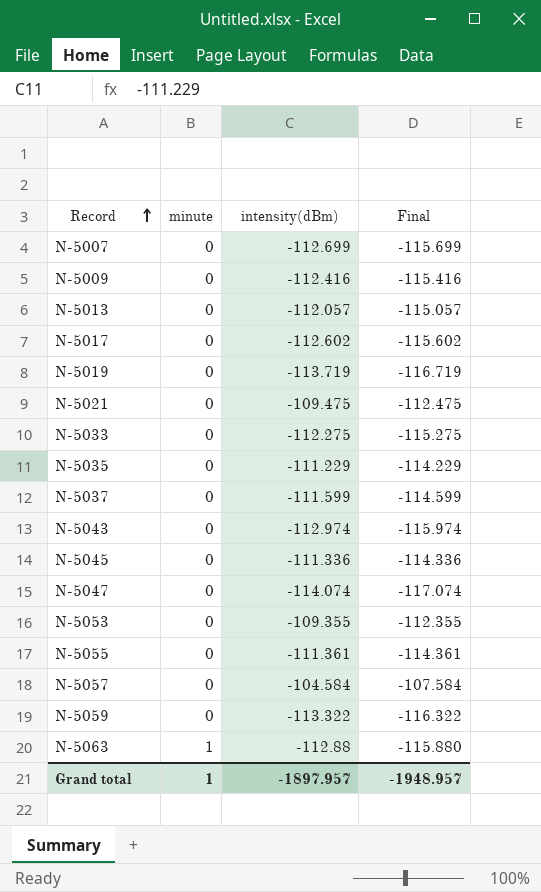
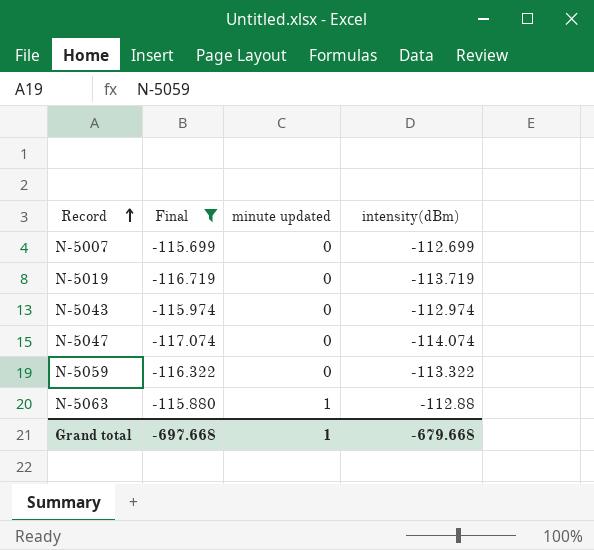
filter: none -> Final <= -115.699
column Final | position: 4 -> 2
column name: minute -> minute updated
Grand total | Final: -1948.957 -> -697.668
Grand total | intensity(dBm): -1897.957 -> -679.668

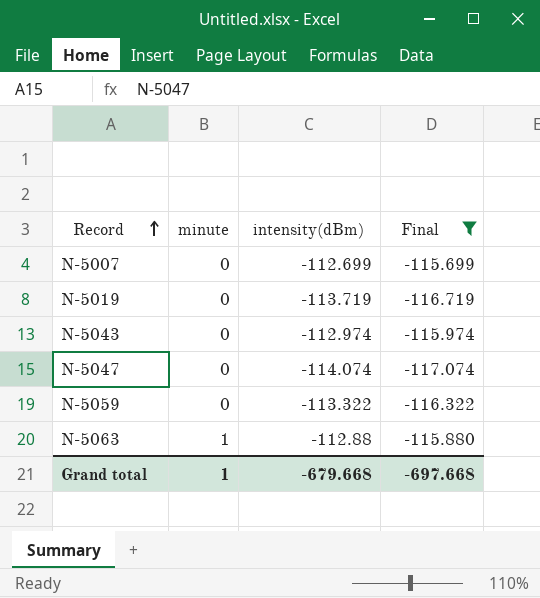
column name: minute updated -> minute
column Final | position: 2 -> 4

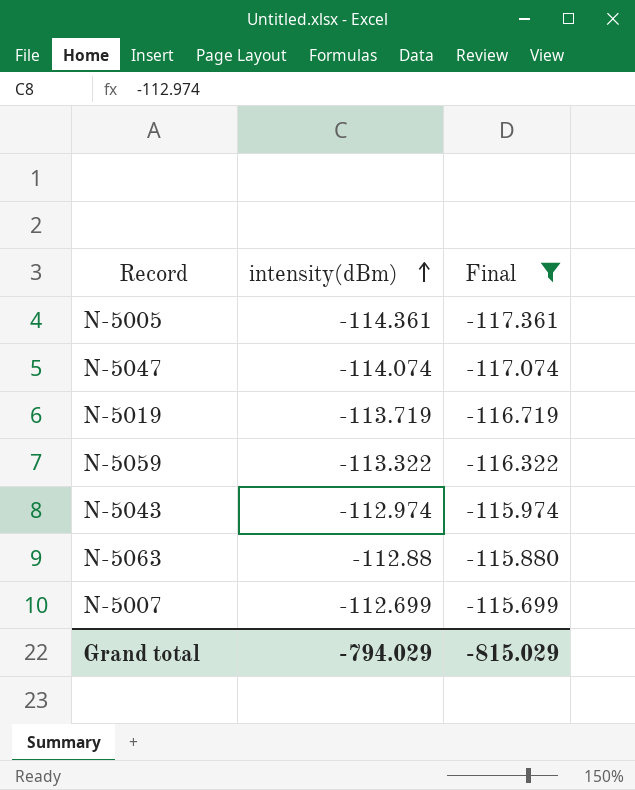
row order: Record ascending -> intensity(dBm) ascending
column minute | position: 2 -> none
row N-5005: none -> -114.361 | -117.361
Grand total | intensity(dBm): -679.668 -> -794.029
Grand total | Final: -697.668 -> -815.029

